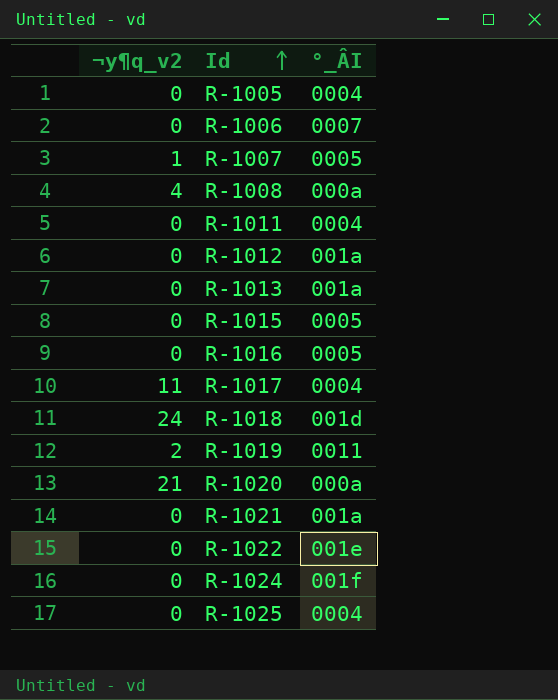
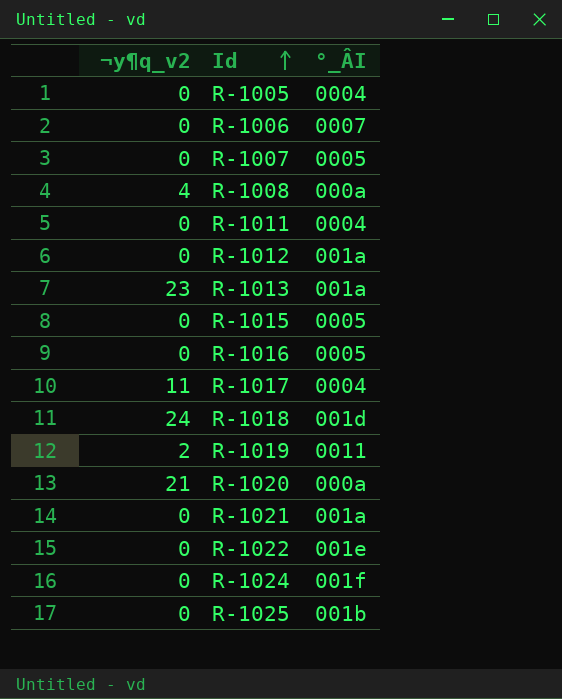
R-1007 | ¬y¶q_v2: 1 -> 0
R-1013 | ¬y¶q_v2: 0 -> 23
R-1025 | °_ÂI: 0004 -> 001b

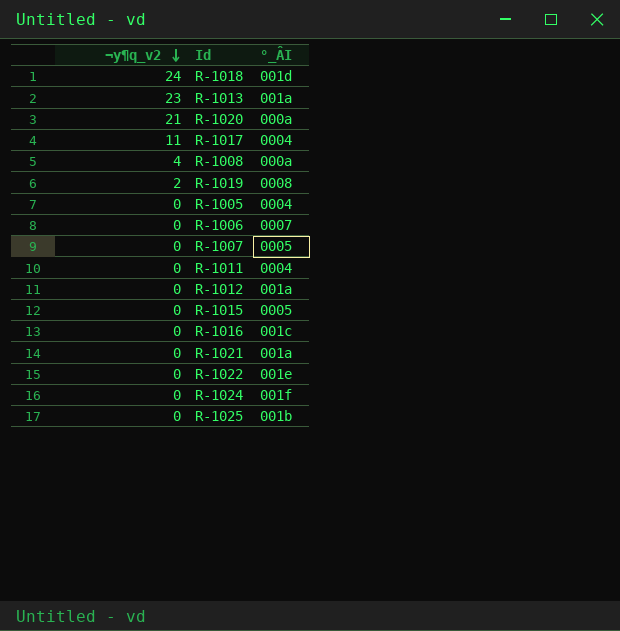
row order: Id ascending -> ¬y¶q_v2 descending
R-1019 | °_ÂI: 0011 -> 0008
R-1016 | °_ÂI: 0005 -> 001c

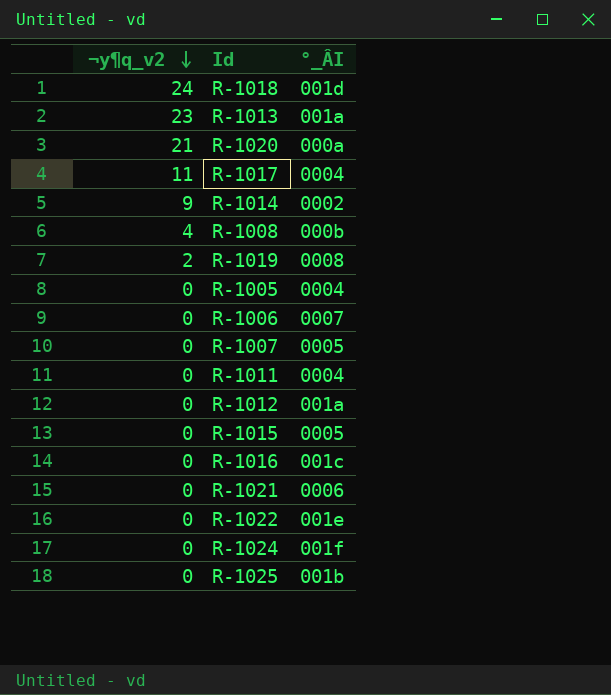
row R-1014: none -> 9 | 0002
R-1008 | °_ÂI: 000a -> 000b
R-1021 | °_ÂI: 001a -> 0006

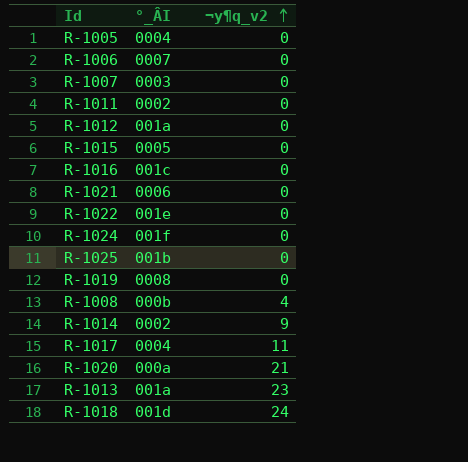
row order: ¬y¶q_v2 descending -> ¬y¶q_v2 ascending
column ¬y¶q_v2 | position: 1 -> 3
R-1007 | °_ÂI: 0005 -> 0003
R-1011 | °_ÂI: 0004 -> 0002
R-1019 | ¬y¶q_v2: 2 -> 0

